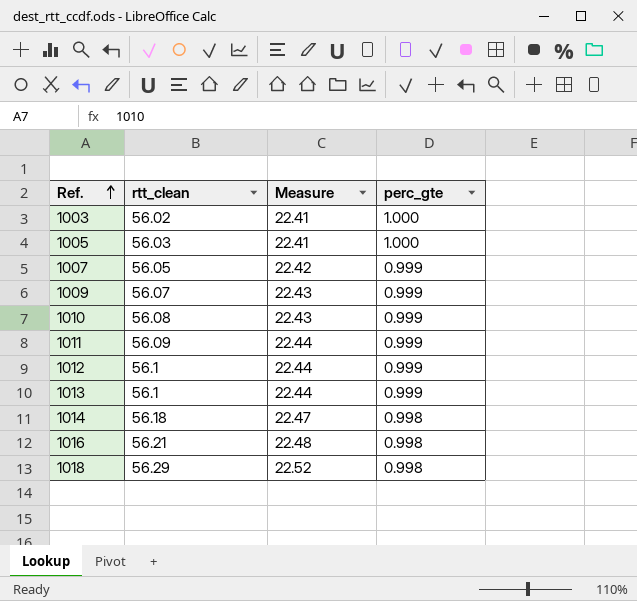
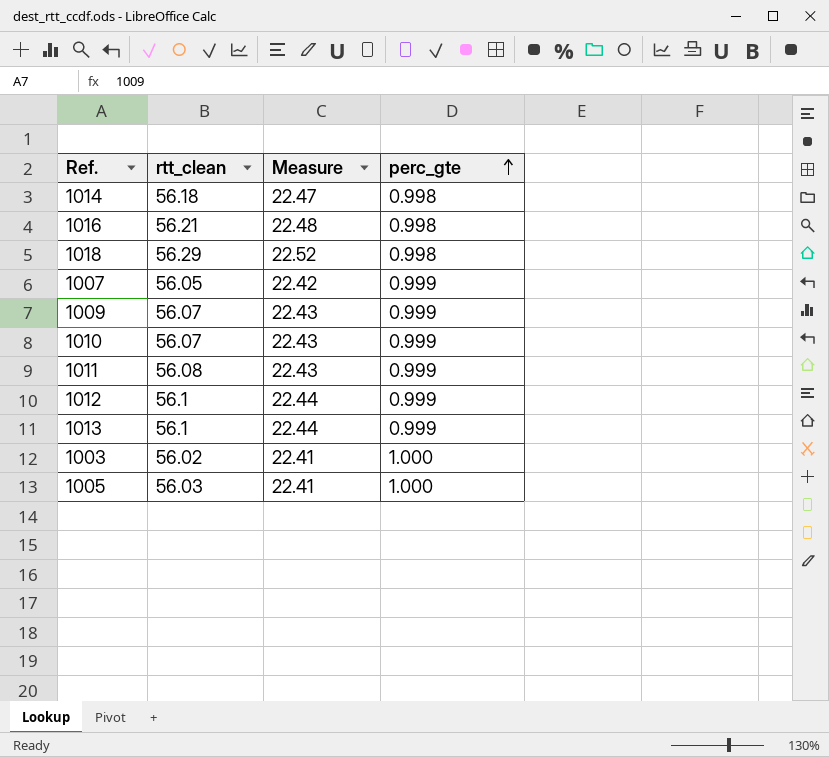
row order: Ref. ascending -> perc_gte ascending
1010 | rtt_clean: 56.08 -> 56.07
1011 | rtt_clean: 56.09 -> 56.08
1011 | Measure: 22.44 -> 22.43

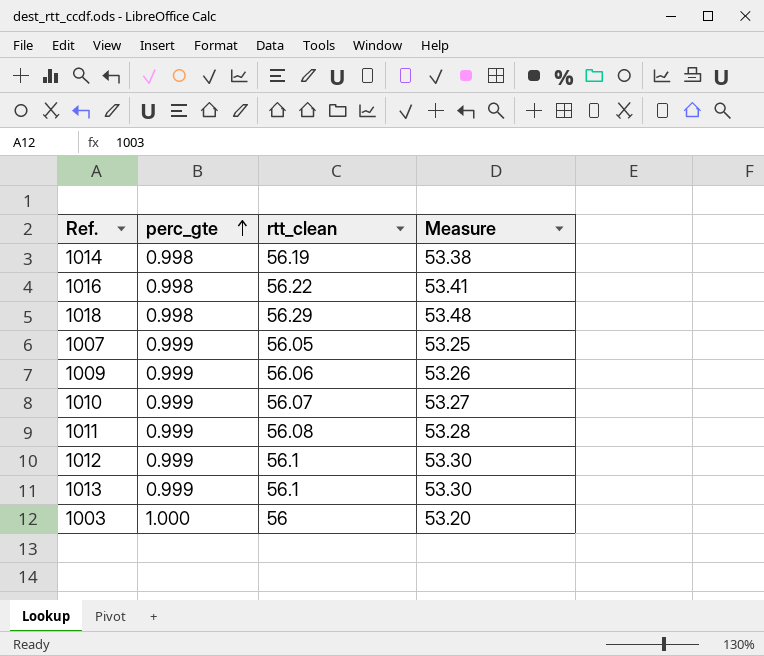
column perc_gte | position: 4 -> 2
column Measure | formula: [rtt_clean] * 0.4 -> [rtt_clean] * 0.95
row 1005: 56.03 | 22.41 | 1.000 -> none
1014 | rtt_clean: 56.18 -> 56.19
1016 | rtt_clean: 56.21 -> 56.22
1009 | rtt_clean: 56.07 -> 56.06
1003 | rtt_clean: 56.02 -> 56

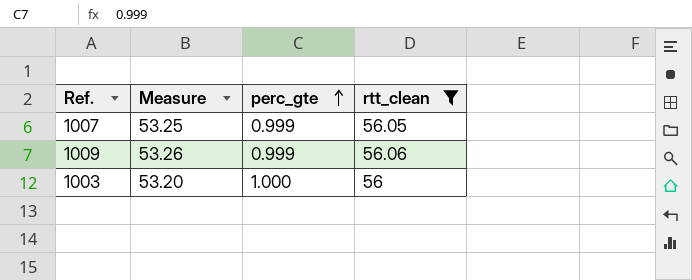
filter: none -> rtt_clean <= 56.06
column Measure | position: 4 -> 2

